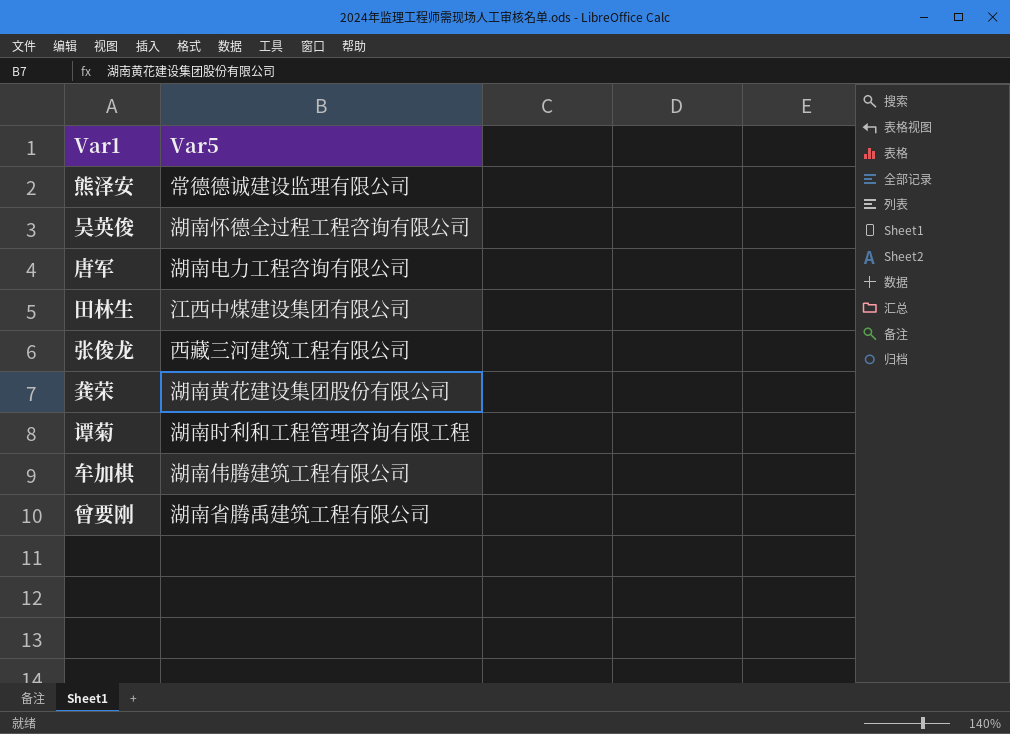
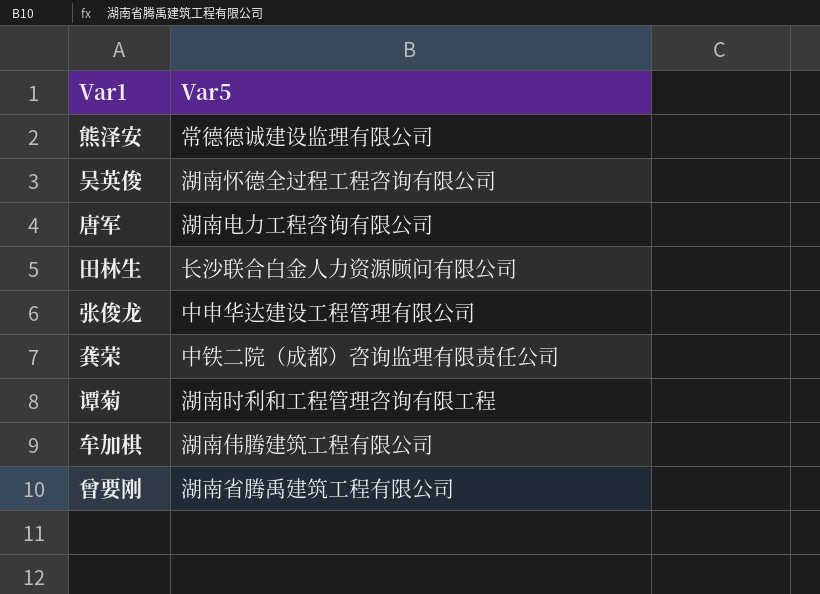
田林生 | Var5: 江西中煤建设集团有限公司 -> 长沙联合白金人力资源顾问有限公司
张俊龙 | Var5: 西藏三河建筑工程有限公司 -> 中申华达建设工程管理有限公司
龚荣 | Var5: 湖南黄花建设集团股份有限公司 -> 中铁二院（成都）咨询监理有限责任公司

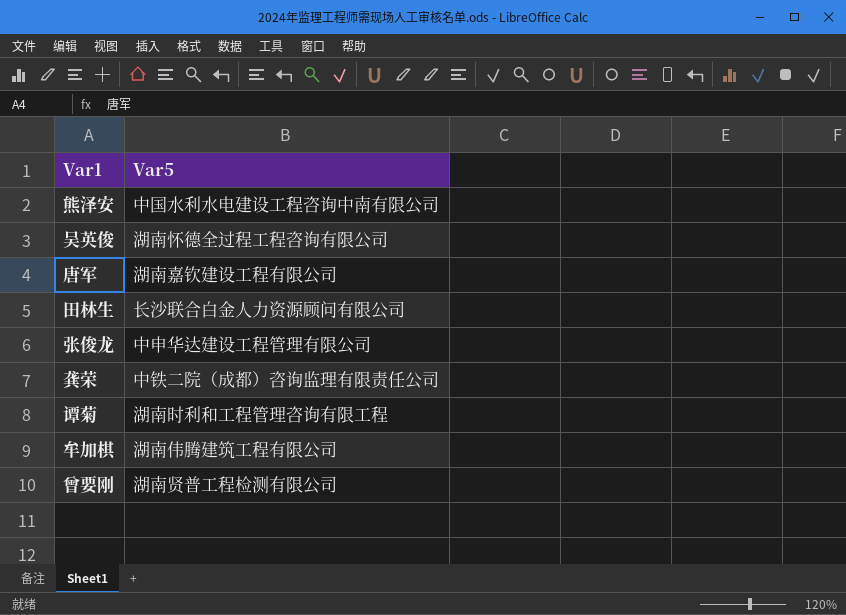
熊泽安 | Var5: 常德德诚建设监理有限公司 -> 中国水利水电建设工程咨询中南有限公司
唐军 | Var5: 湖南电力工程咨询有限公司 -> 湖南嘉钦建设工程有限公司
曾要刚 | Var5: 湖南省腾禹建筑工程有限公司 -> 湖南贤普工程检测有限公司

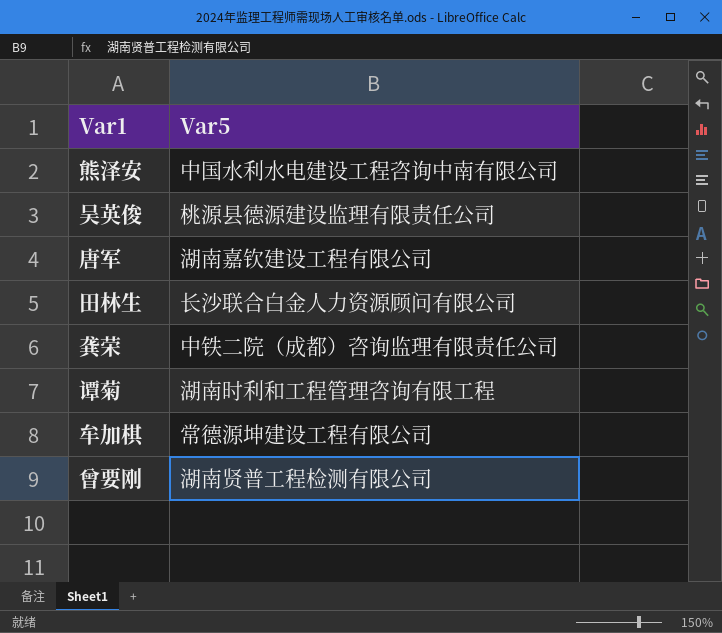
row 张俊龙: 中申华达建设工程管理有限公司 -> none
吴英俊 | Var5: 湖南怀德全过程工程咨询有限公司 -> 桃源县德源建设监理有限责任公司
牟加棋 | Var5: 湖南伟腾建筑工程有限公司 -> 常德源坤建设工程有限公司

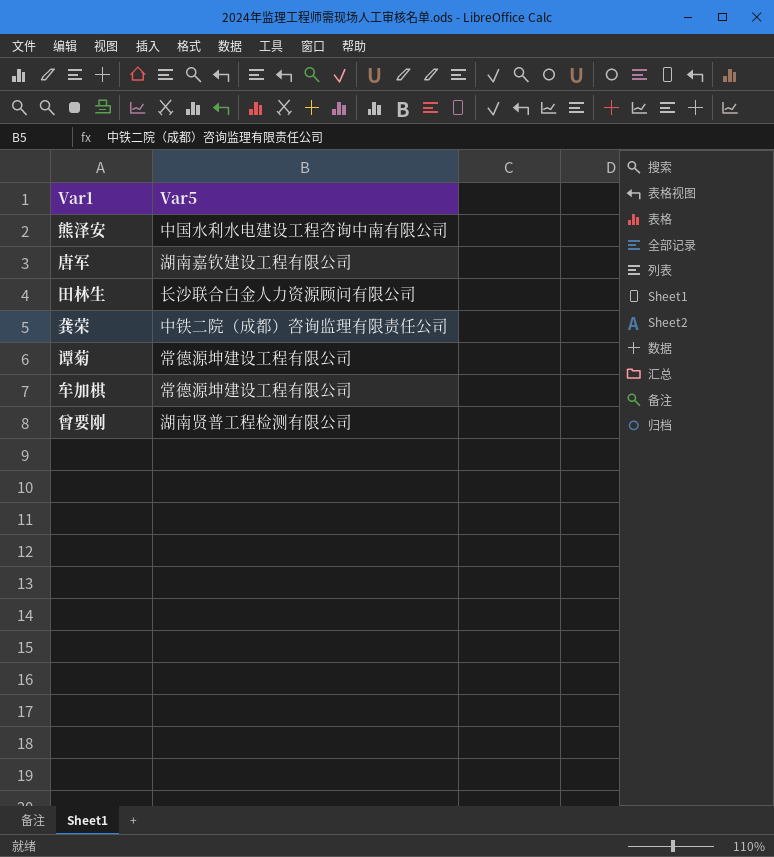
row 吴英俊: 桃源县德源建设监理有限责任公司 -> none
谭菊 | Var5: 湖南时利和工程管理咨询有限工程 -> 常德源坤建设工程有限公司

